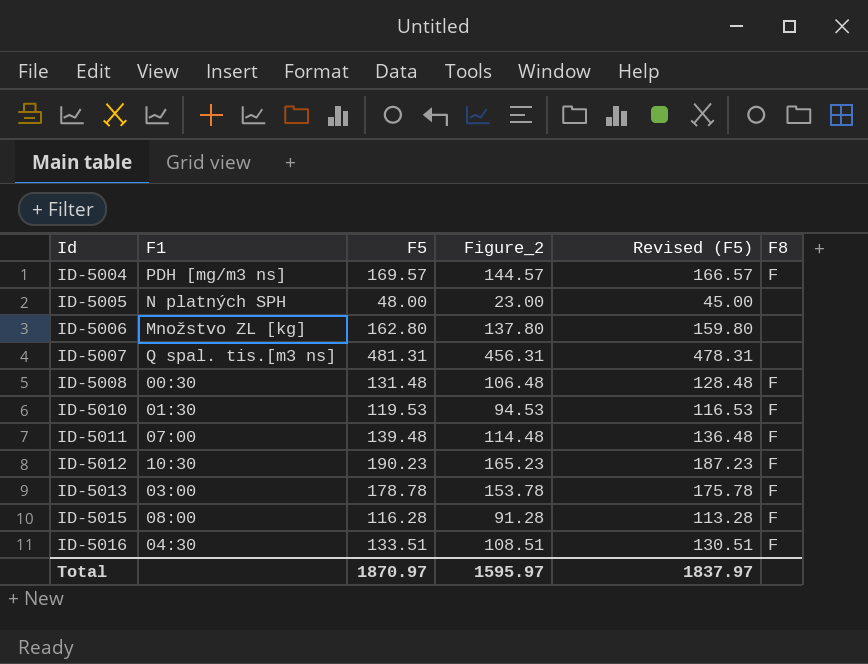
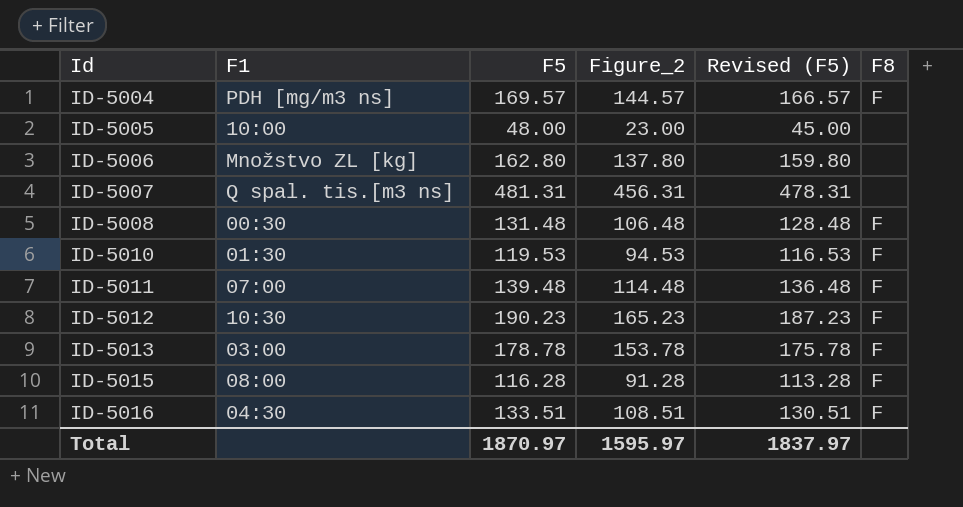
ID-5005 | F1: N platných SPH -> 10:00

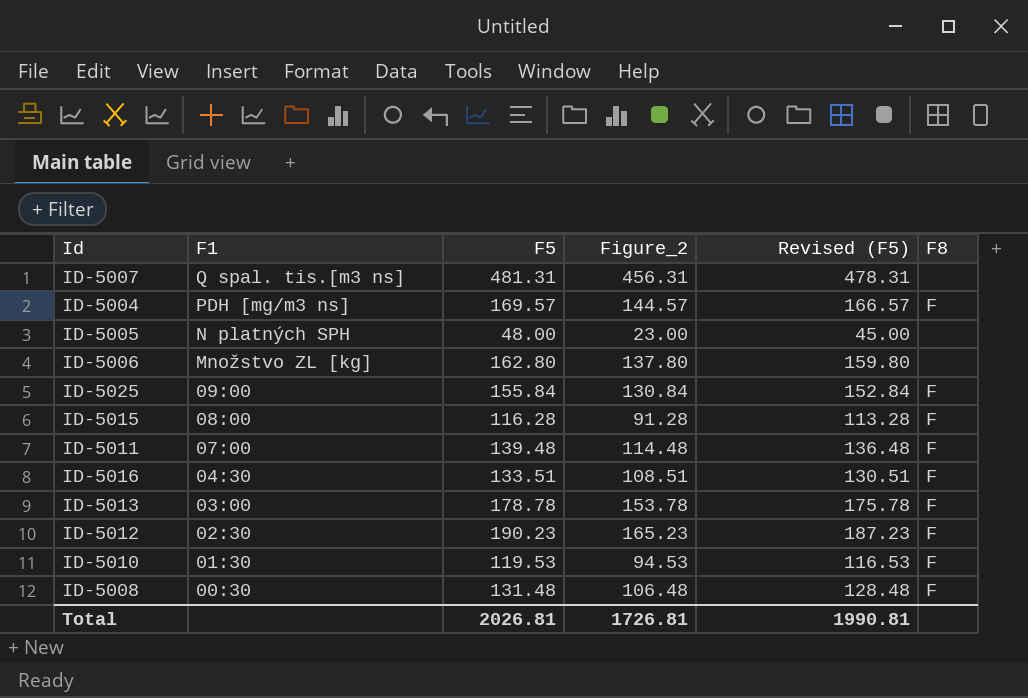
row order: Id ascending -> F1 descending
ID-5005 | F1: 10:00 -> N platných SPH
row ID-5025: none -> 09:00 | 155.84 | 130.84 | 152.84 | F
ID-5012 | F1: 10:30 -> 02:30
Total | F5: 1870.97 -> 2026.81
Total | Figure_2: 1595.97 -> 1726.81
Total | Revised (F5): 1837.97 -> 1990.81

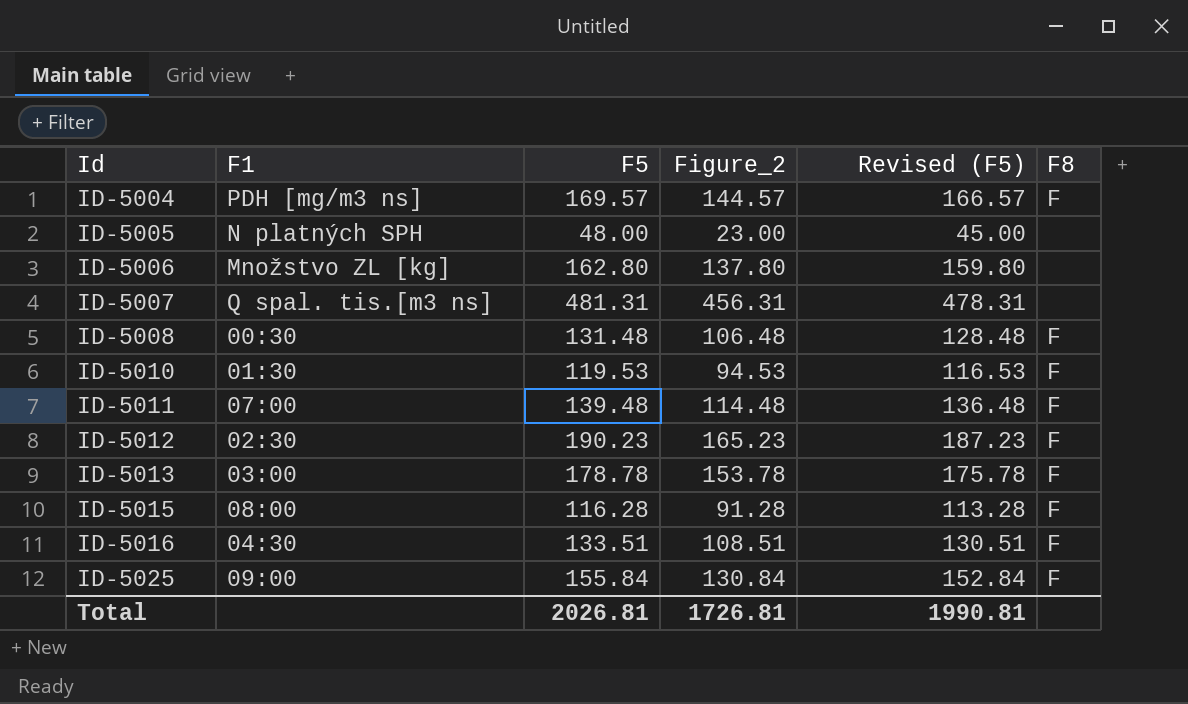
row order: F1 descending -> Id ascending

